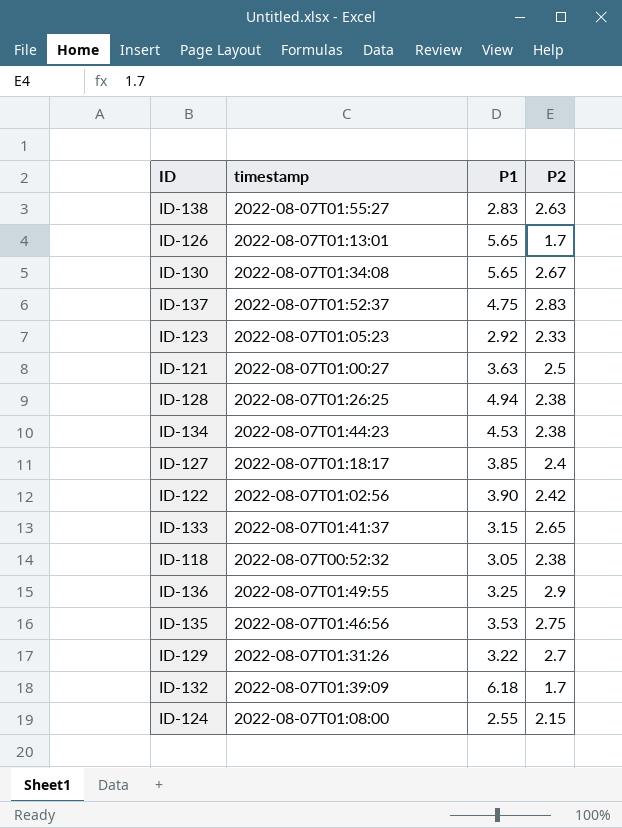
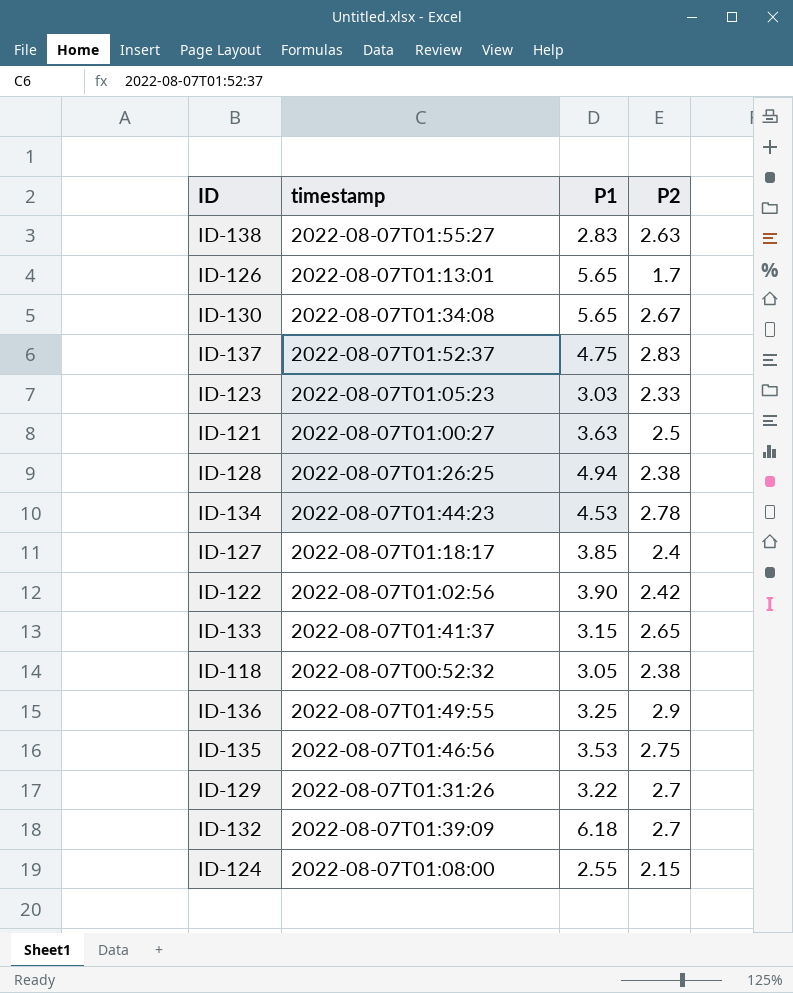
ID-123 | P1: 2.92 -> 3.03
ID-134 | P2: 2.38 -> 2.78
ID-132 | P2: 1.7 -> 2.7

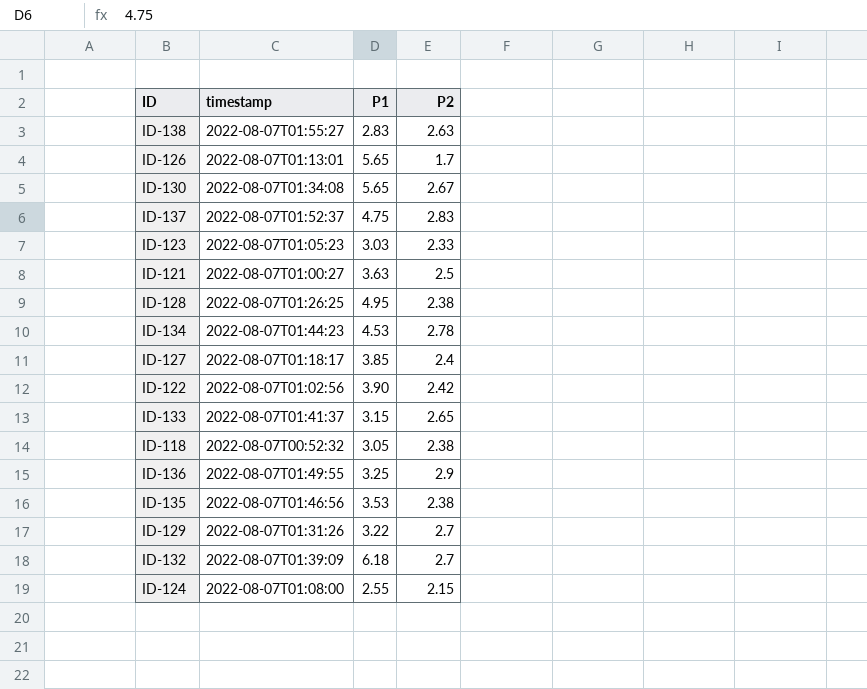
ID-128 | P1: 4.94 -> 4.95
ID-135 | P2: 2.75 -> 2.38

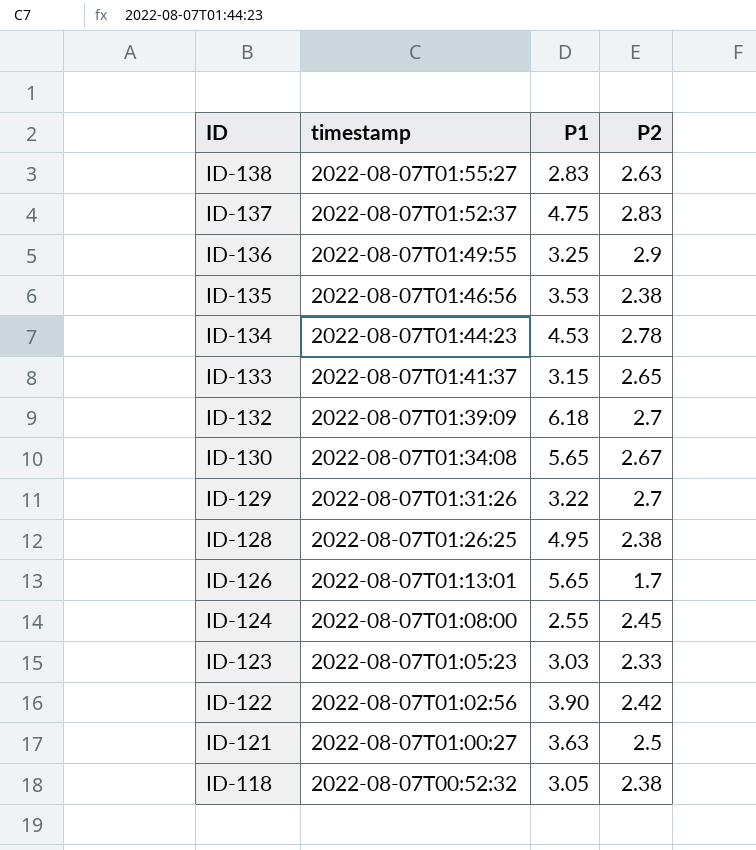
row order: none -> ID descending
row ID-127: 2022-08-07T01:18:17 | 3.85 | 2.4 -> none
ID-124 | P2: 2.15 -> 2.45

